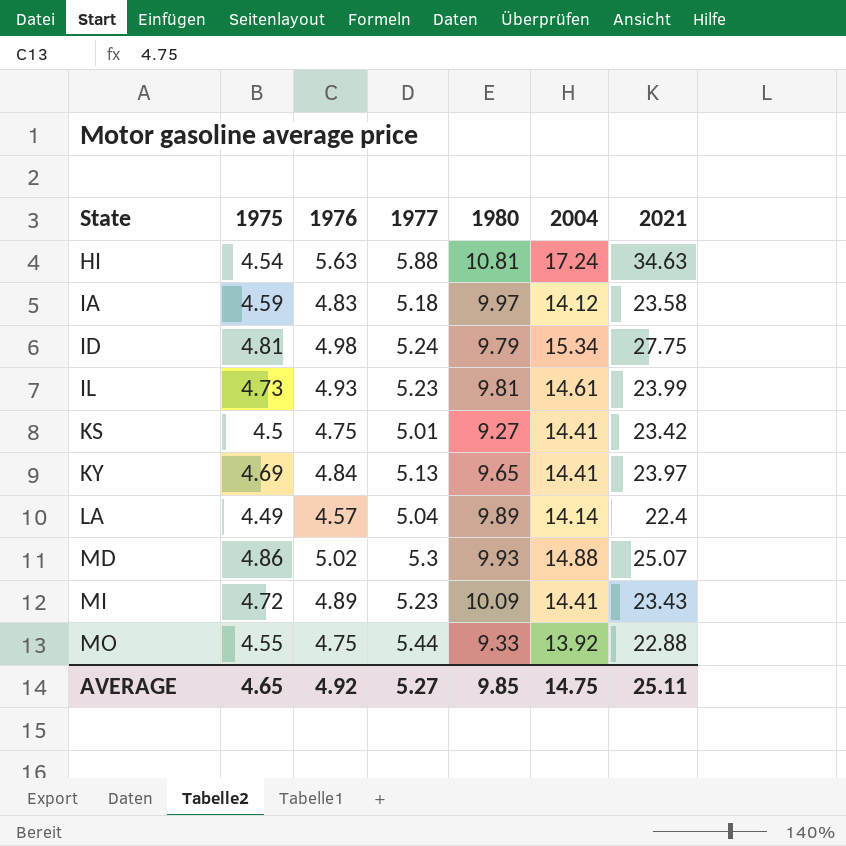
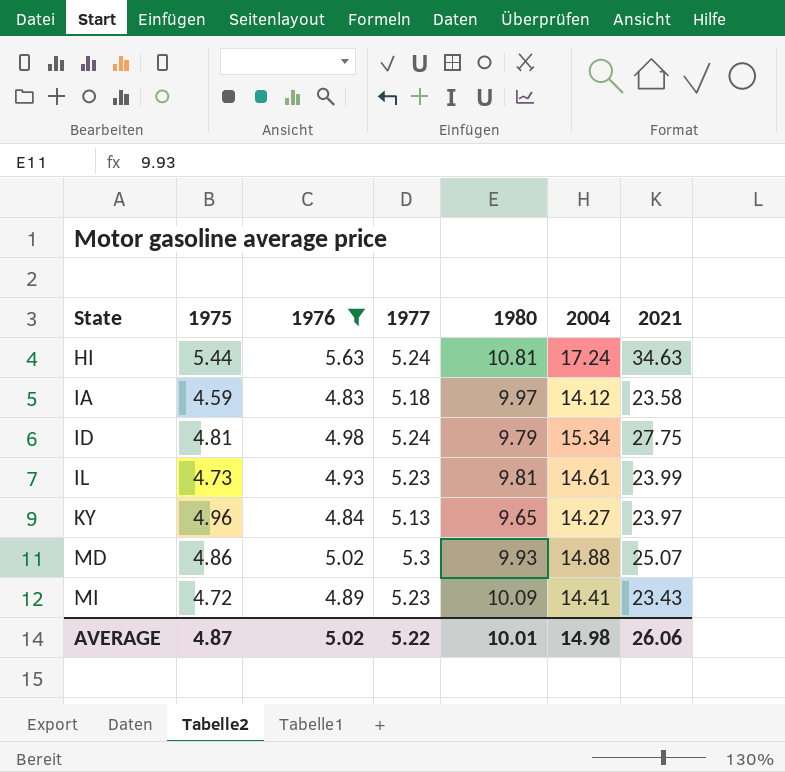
filter: none -> 1976 >= 4.83
HI | 1975: 4.54 -> 5.44
HI | 1977: 5.88 -> 5.24
KY | 1975: 4.69 -> 4.96
KY | 2004: 14.41 -> 14.27
AVERAGE | 1975: 4.65 -> 4.87
AVERAGE | 1976: 4.92 -> 5.02
AVERAGE | 1977: 5.27 -> 5.22
AVERAGE | 1980: 9.85 -> 10.01
AVERAGE | 2004: 14.75 -> 14.98
AVERAGE | 2021: 25.11 -> 26.06

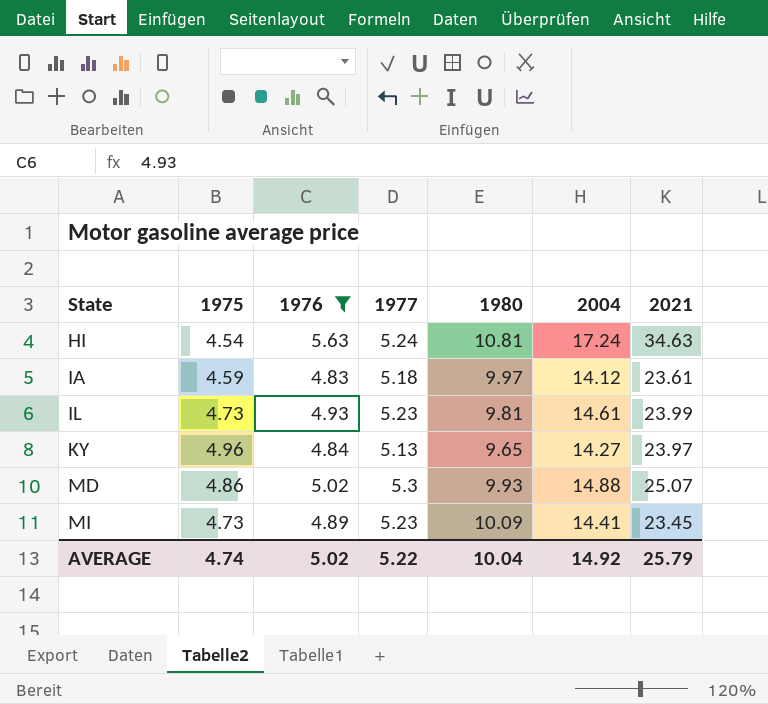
row ID: 4.81 | 4.98 | 5.24 | 9.79 | 15.34 | 27.75 -> none
HI | 1975: 5.44 -> 4.54
IA | 2021: 23.58 -> 23.61
MI | 1975: 4.72 -> 4.73
MI | 2021: 23.43 -> 23.45
AVERAGE | 1975: 4.87 -> 4.74
AVERAGE | 1980: 10.01 -> 10.04
AVERAGE | 2004: 14.98 -> 14.92
AVERAGE | 2021: 26.06 -> 25.79

